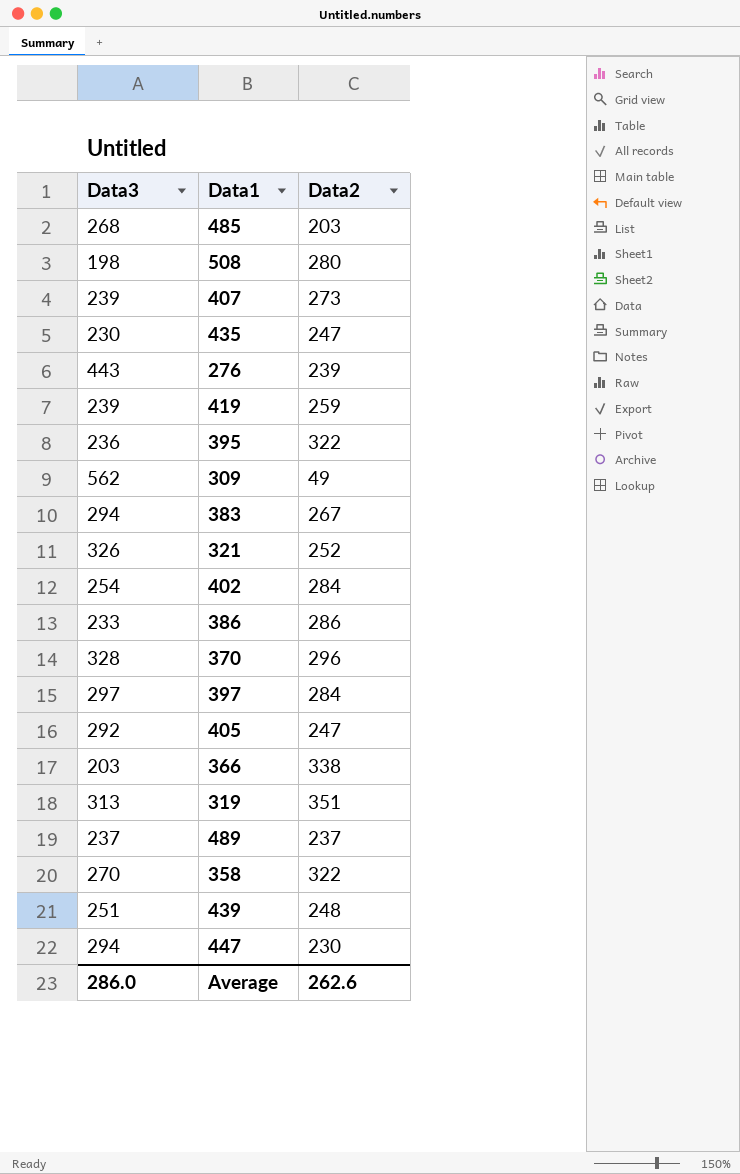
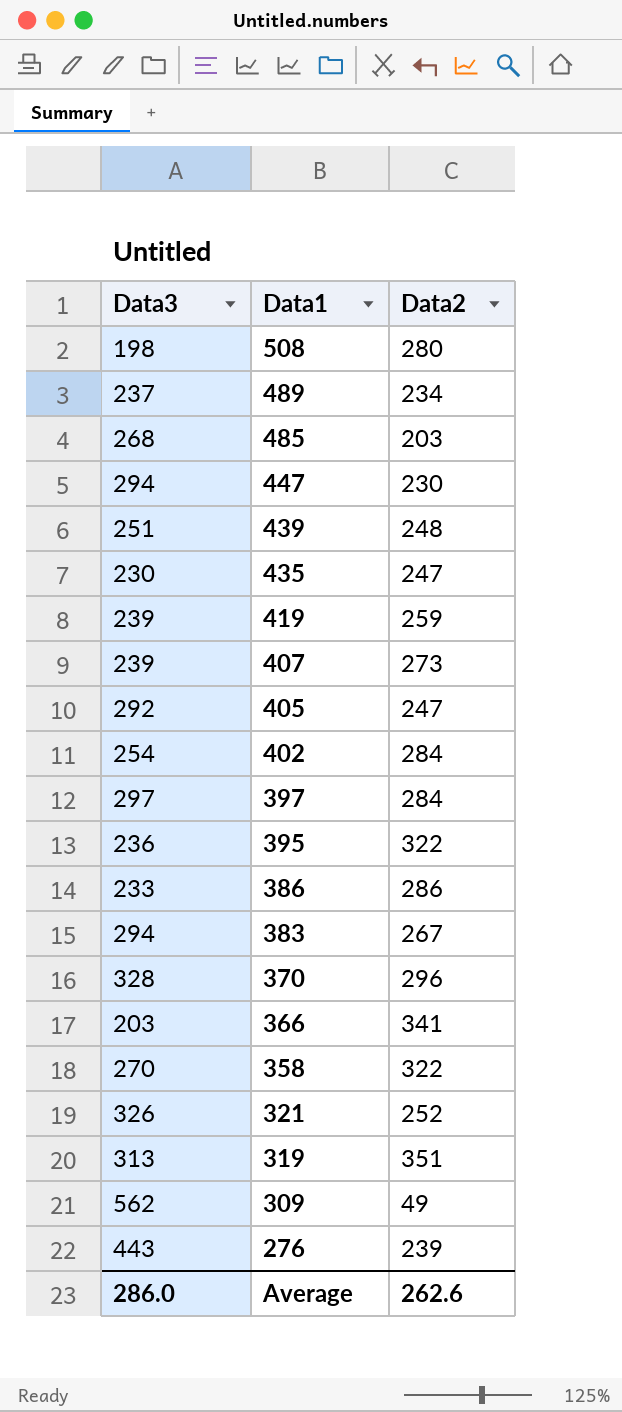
row order: none -> Data1 descending
489 | Data2: 237 -> 234
366 | Data2: 338 -> 341

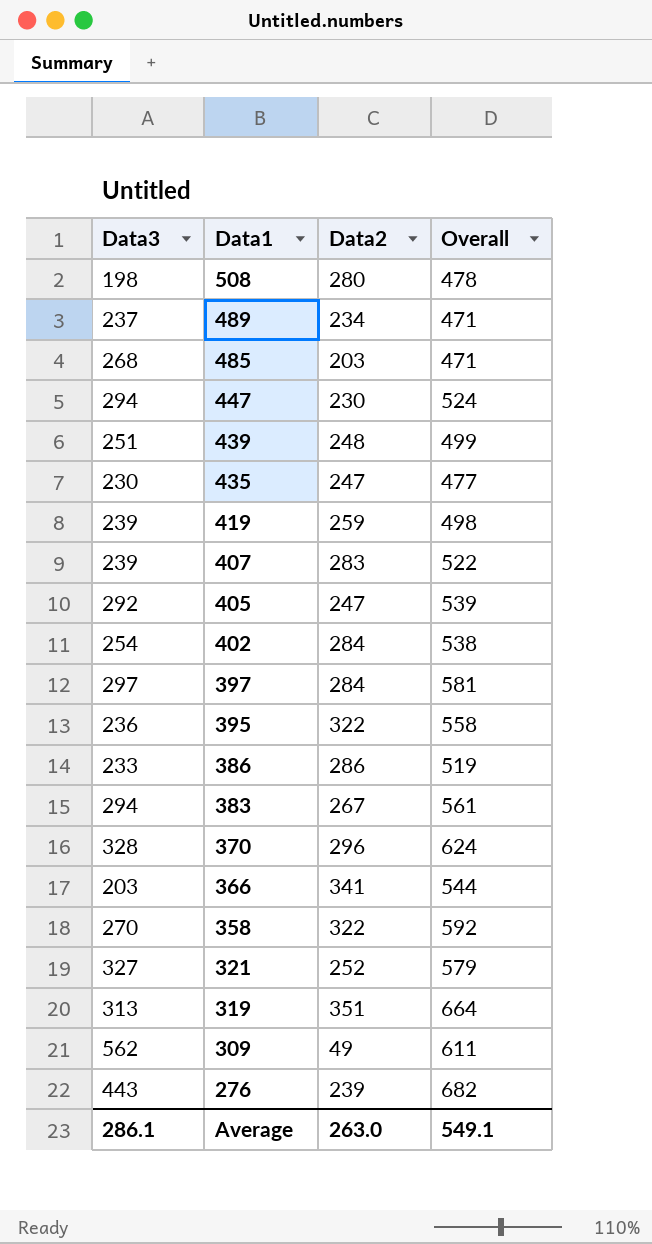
column Overall | formula: none -> [Data3] + [Data2]
407 | Data2: 273 -> 283
321 | Data3: 326 -> 327
Average | Data3: 286.0 -> 286.1
Average | Data2: 262.6 -> 263.0

